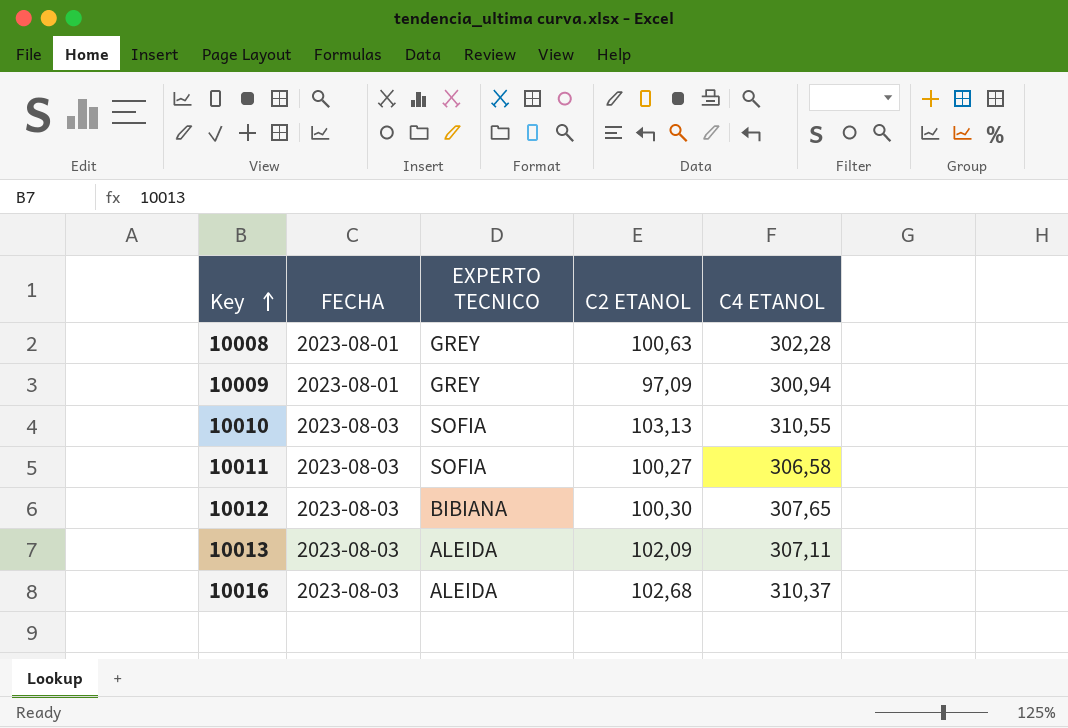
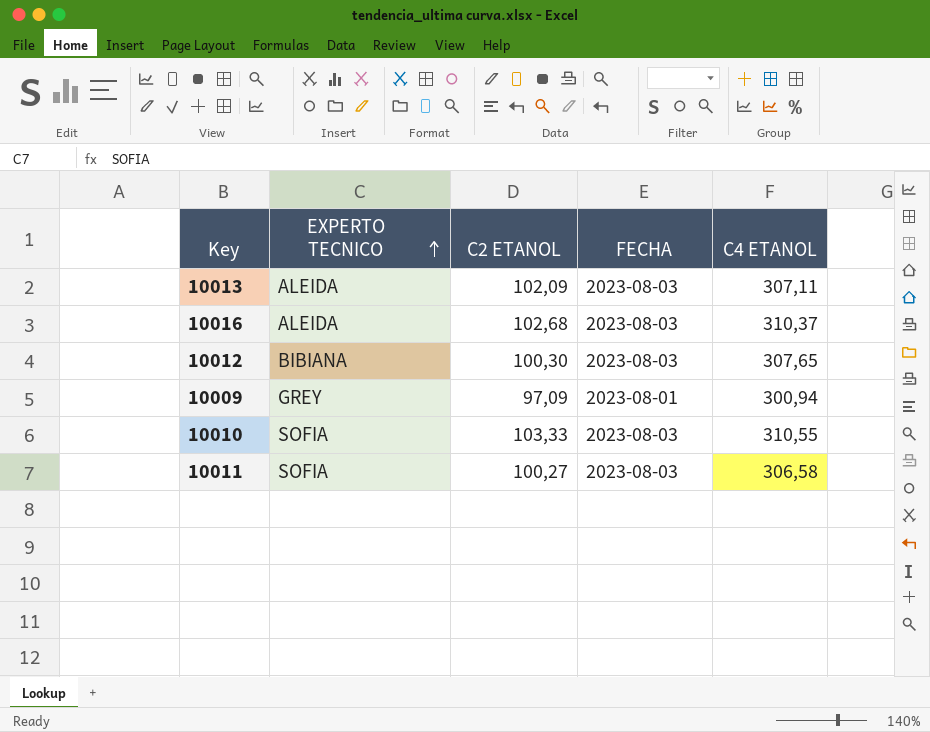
row order: Key ascending -> EXPERTO TECNICO ascending
column FECHA | position: 2 -> 4
row 10008: 2023-08-01 | GREY | 100,63 | 302,28 -> none
10010 | C2 ETANOL: 103,13 -> 103,33

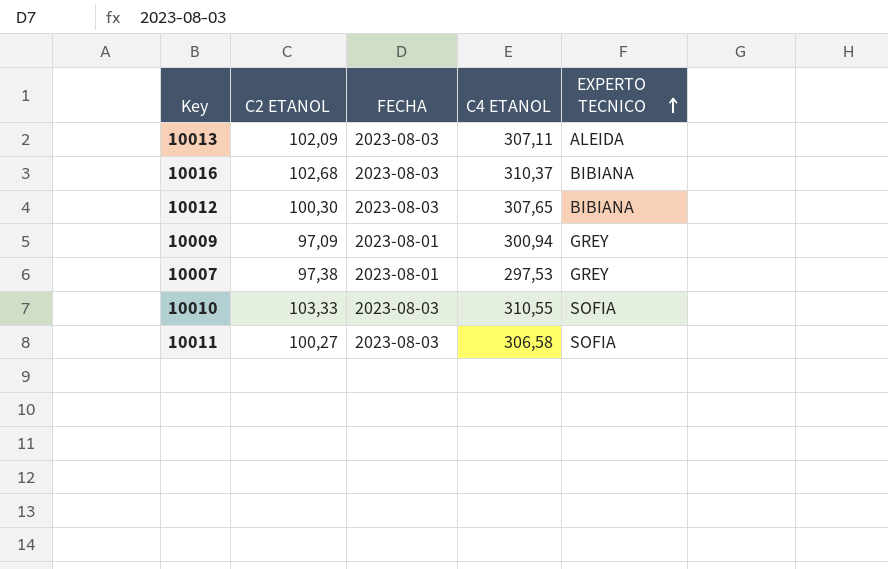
column EXPERTO TECNICO | position: 2 -> 5
10016 | EXPERTO TECNICO: ALEIDA -> BIBIANA
row 10007: none -> 97,38 | 2023-08-01 | 297,53 | GREY

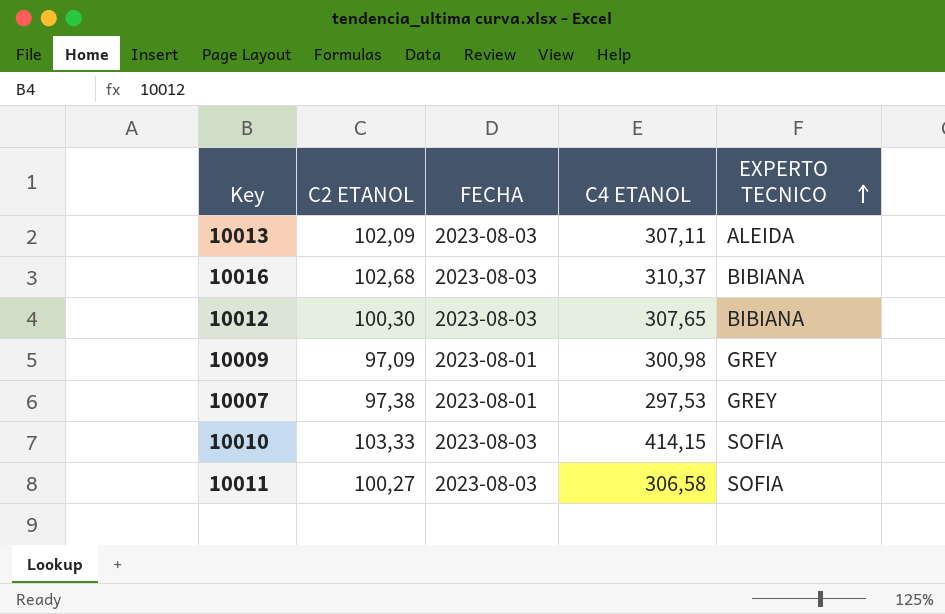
10009 | C4 ETANOL: 300,94 -> 300,98
10010 | C4 ETANOL: 310,55 -> 414,15

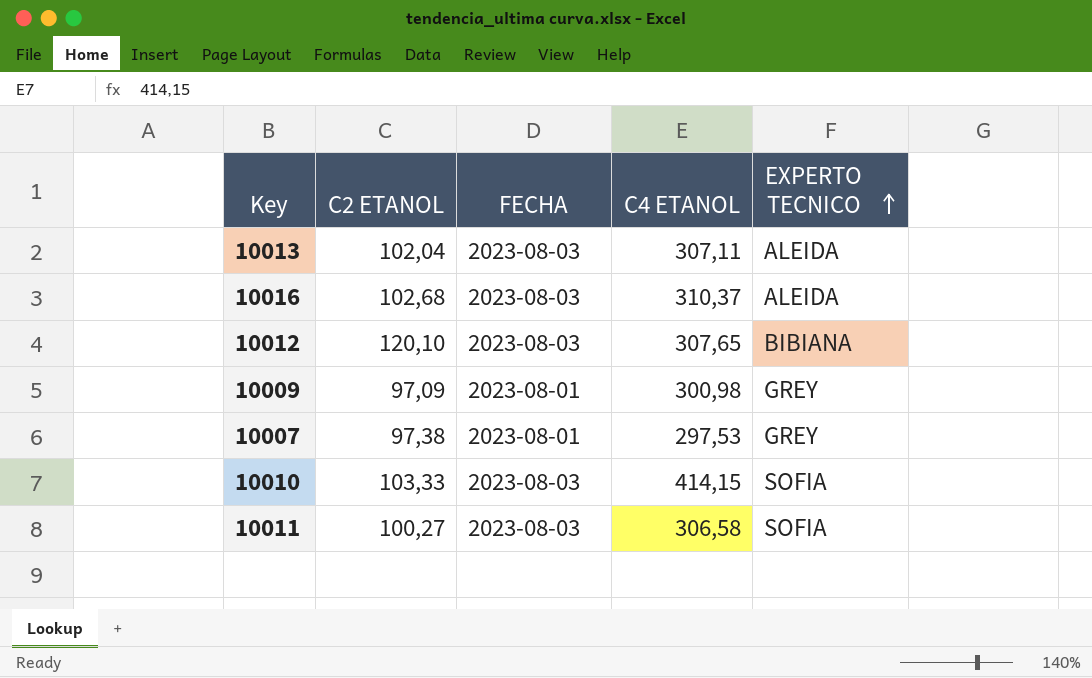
10013 | C2 ETANOL: 102,09 -> 102,04
10016 | EXPERTO TECNICO: BIBIANA -> ALEIDA
10012 | C2 ETANOL: 100,30 -> 120,10

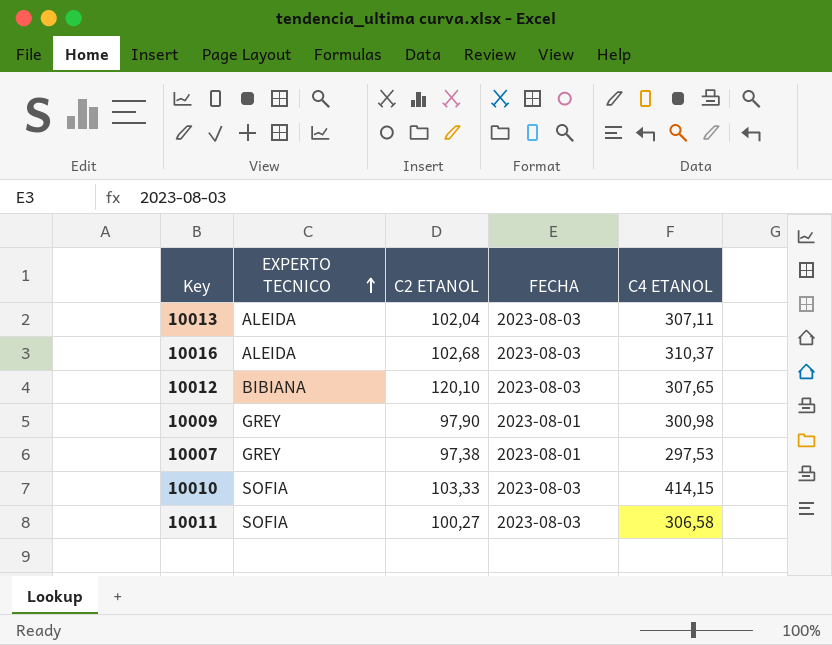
column EXPERTO TECNICO | position: 5 -> 2
10009 | C2 ETANOL: 97,09 -> 97,90

